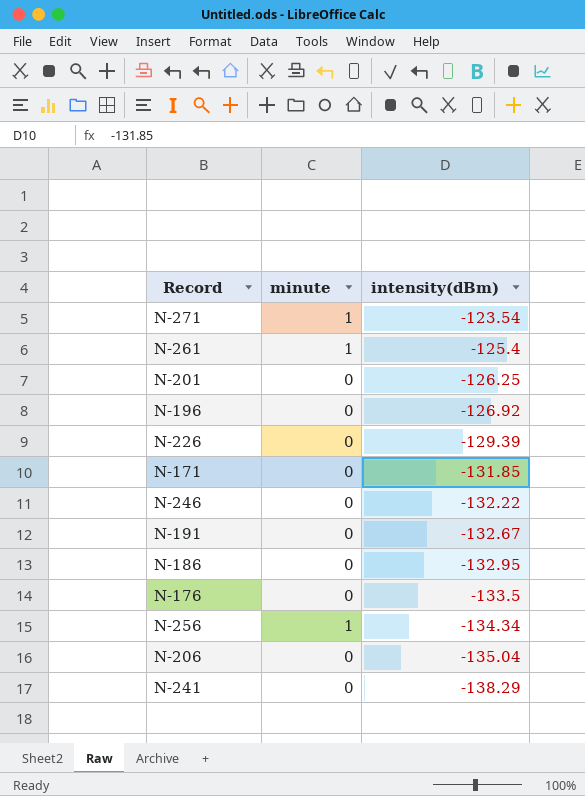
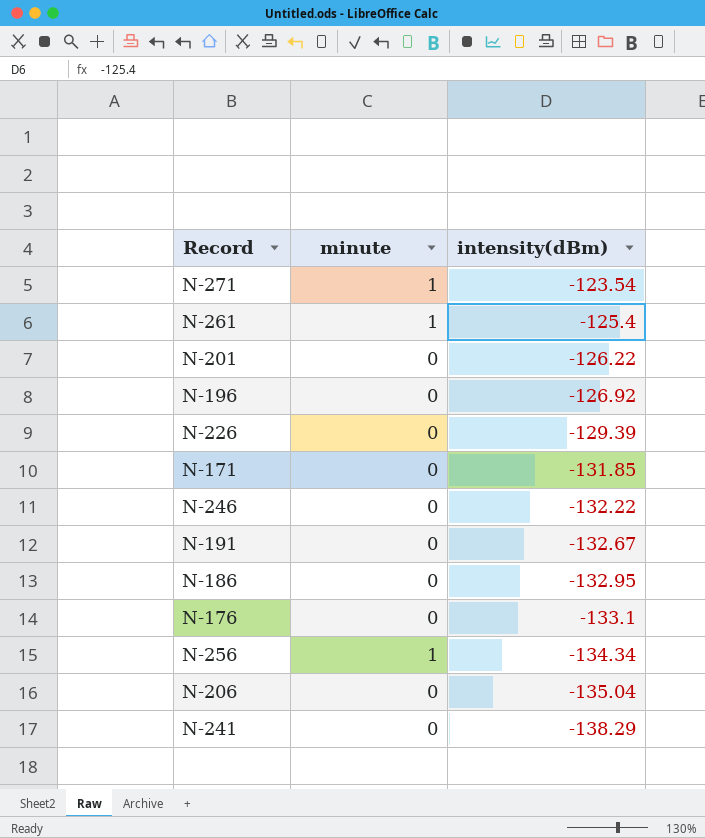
N-201 | intensity(dBm): -126.25 -> -126.22
N-176 | intensity(dBm): -133.5 -> -133.1

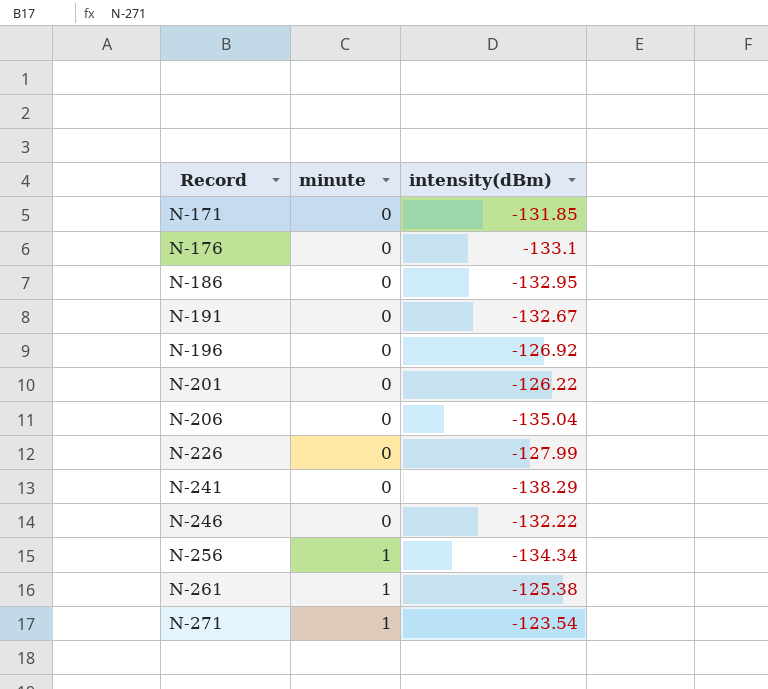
row order: intensity(dBm) descending -> Record ascending
N-226 | intensity(dBm): -129.39 -> -127.99
N-261 | intensity(dBm): -125.4 -> -125.38

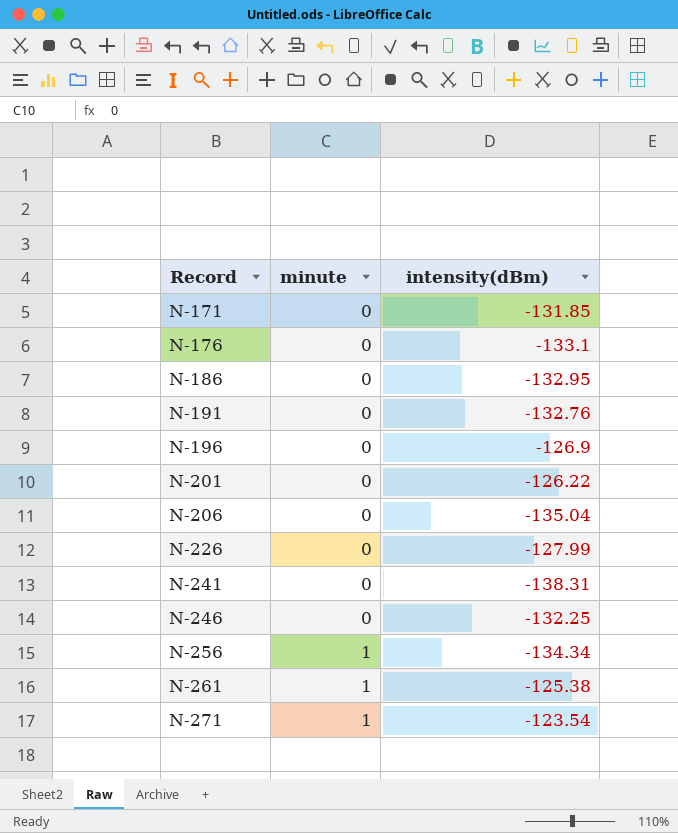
N-191 | intensity(dBm): -132.67 -> -132.76
N-196 | intensity(dBm): -126.92 -> -126.9
N-241 | intensity(dBm): -138.29 -> -138.31
N-246 | intensity(dBm): -132.22 -> -132.25

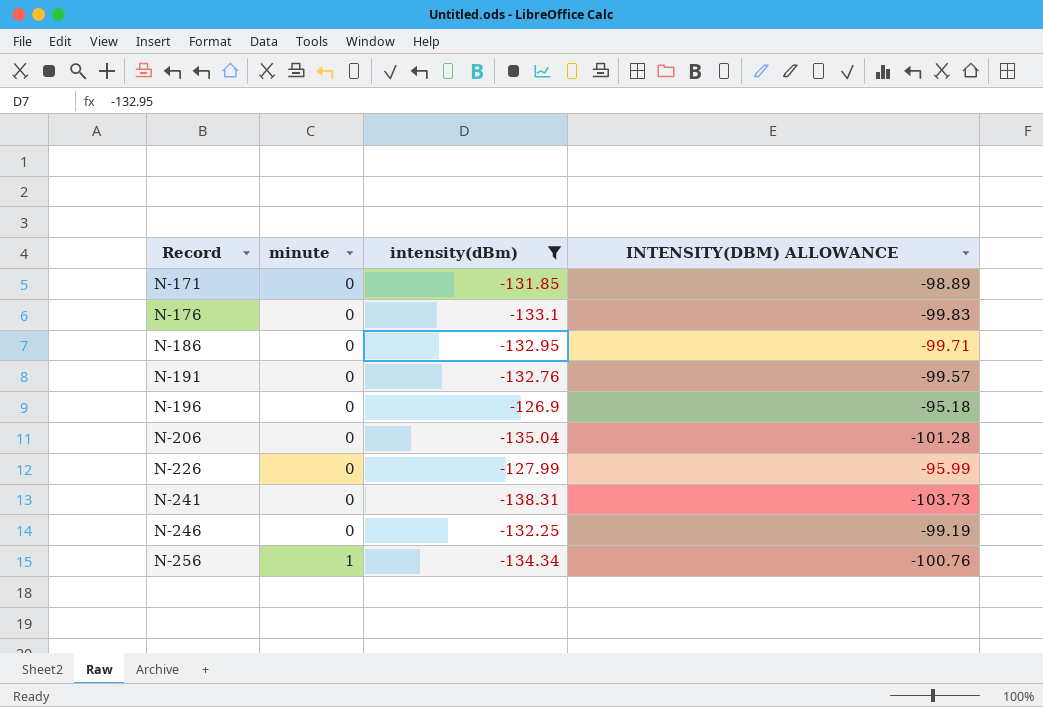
filter: none -> intensity(dBm) <= -126.9
column INTENSITY(DBM) ALLOWANCE | formula: none -> [intensity(dBm)] * 0.75

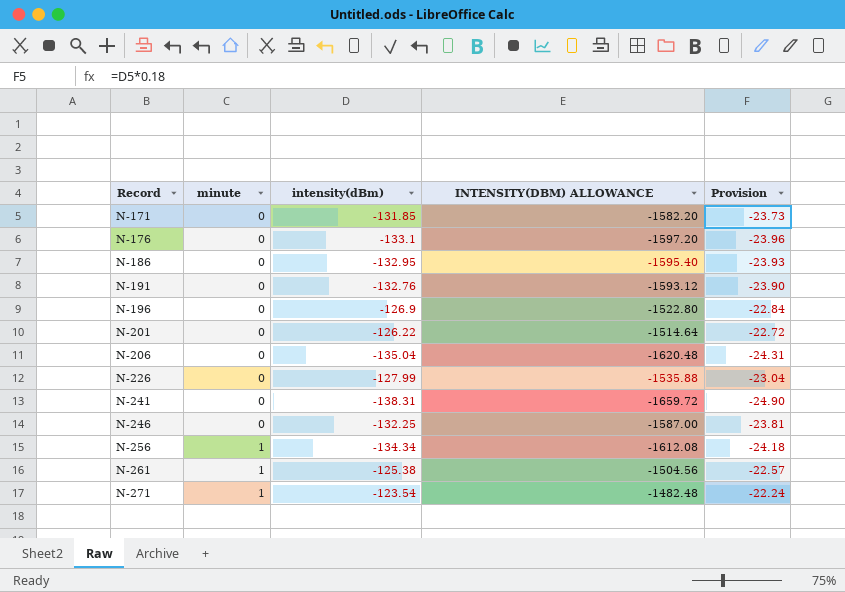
filter: intensity(dBm) <= -126.9 -> none
column INTENSITY(DBM) ALLOWANCE | formula: [intensity(dBm)] * 0.75 -> [intensity(dBm)] * 12
column Provision | formula: none -> [intensity(dBm)] * 0.18

